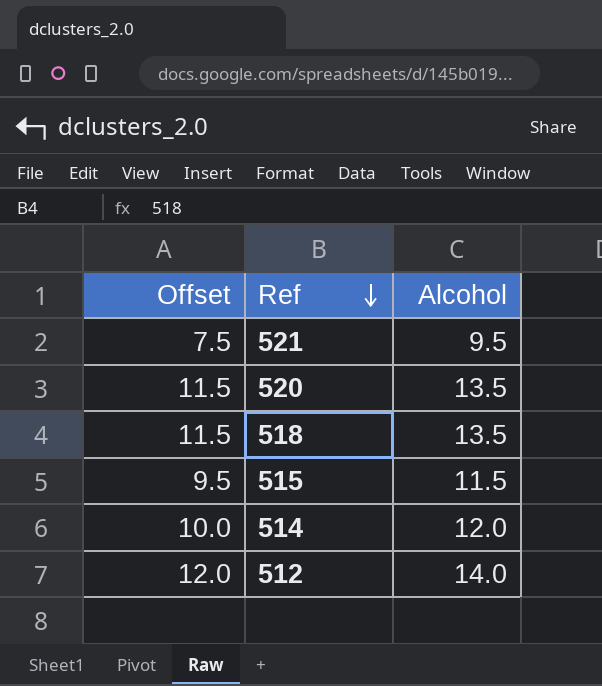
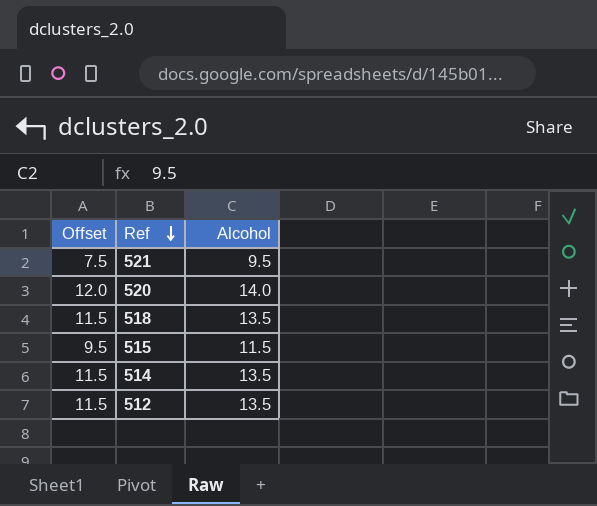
520 | Offset: 11.5 -> 12.0
520 | Alcohol: 13.5 -> 14.0
514 | Offset: 10.0 -> 11.5
514 | Alcohol: 12.0 -> 13.5
512 | Offset: 12.0 -> 11.5
512 | Alcohol: 14.0 -> 13.5

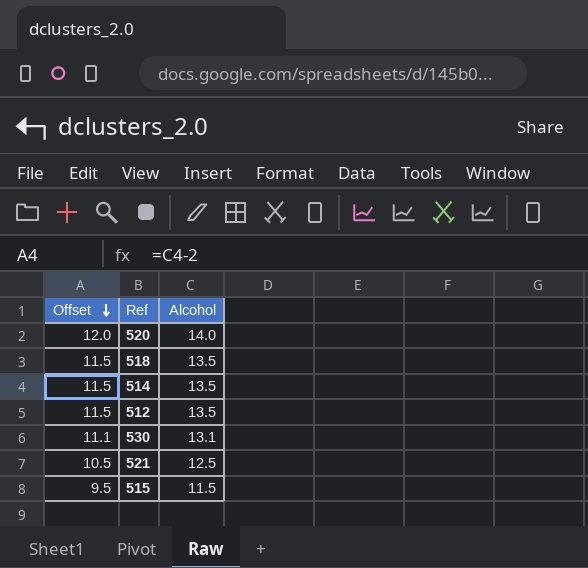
row order: Ref descending -> Offset descending
row 530: none -> 11.1 | 13.1
521 | Offset: 7.5 -> 10.5
521 | Alcohol: 9.5 -> 12.5

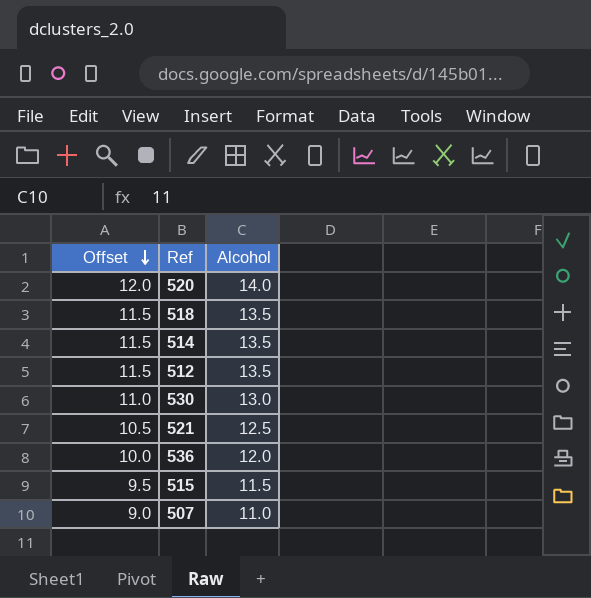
530 | Offset: 11.1 -> 11.0
530 | Alcohol: 13.1 -> 13.0
row 536: none -> 10.0 | 12.0
row 507: none -> 9.0 | 11.0

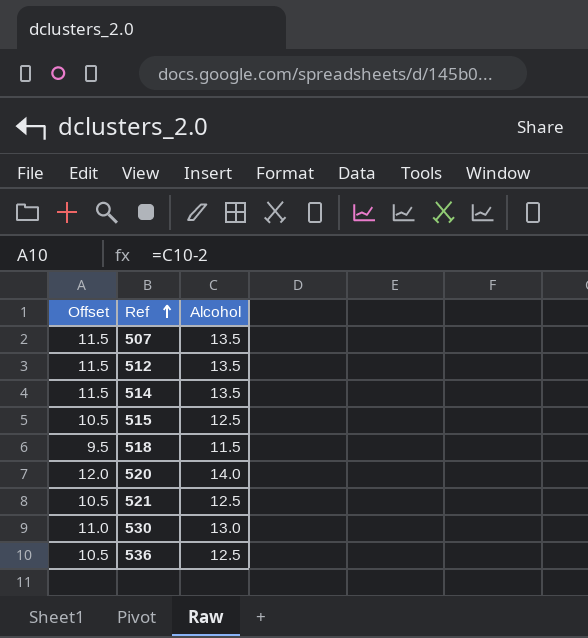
row order: Offset descending -> Ref ascending
507 | Offset: 9.0 -> 11.5
507 | Alcohol: 11.0 -> 13.5
515 | Offset: 9.5 -> 10.5
515 | Alcohol: 11.5 -> 12.5
518 | Offset: 11.5 -> 9.5
518 | Alcohol: 13.5 -> 11.5
536 | Offset: 10.0 -> 10.5
536 | Alcohol: 12.0 -> 12.5

